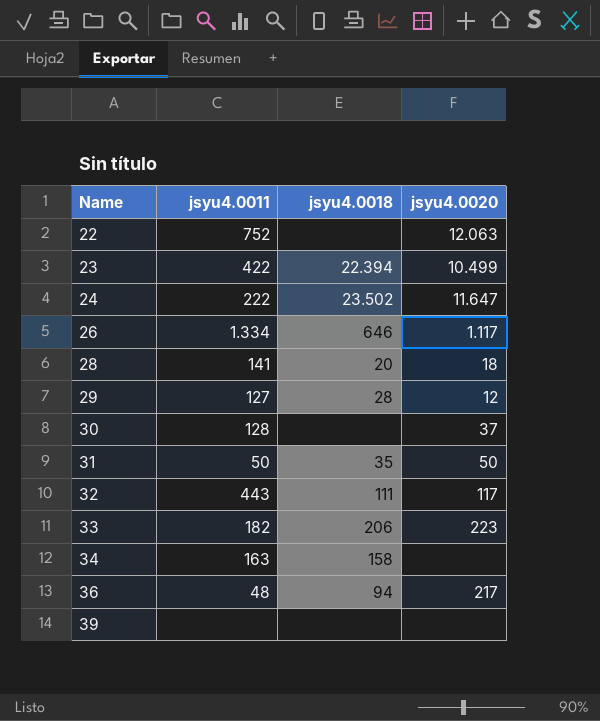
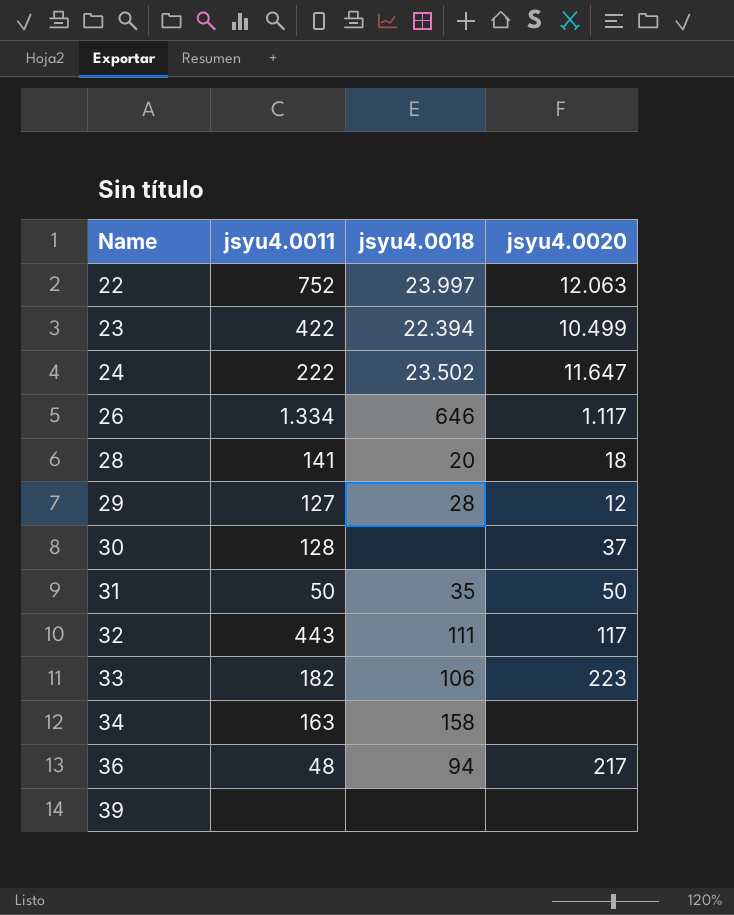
22 | jsyu4.0018: none -> 23.997
33 | jsyu4.0018: 206 -> 106

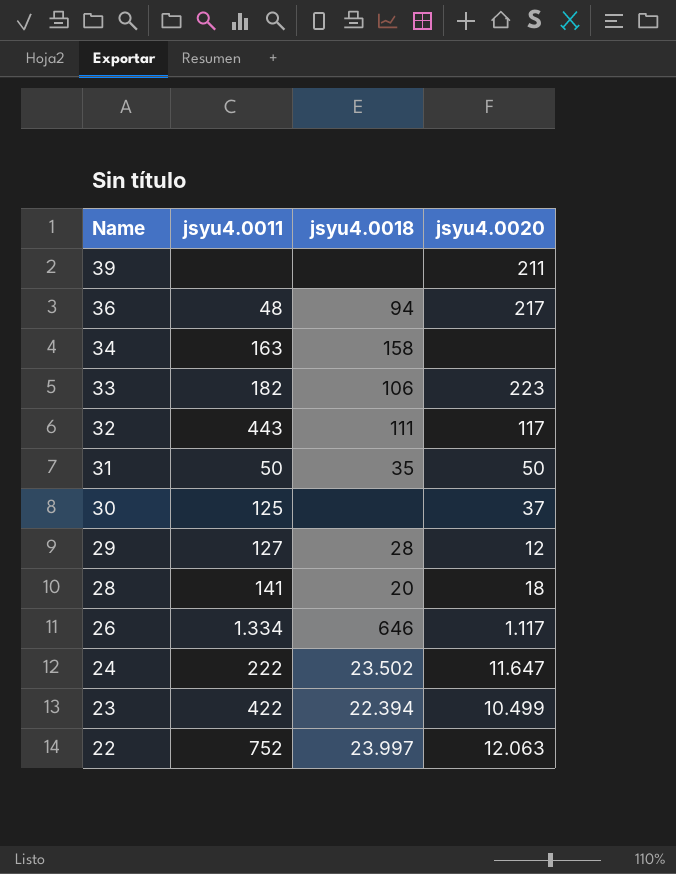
row order: Name ascending -> Name descending
39 | jsyu4.0020: none -> 211
30 | jsyu4.0011: 128 -> 125

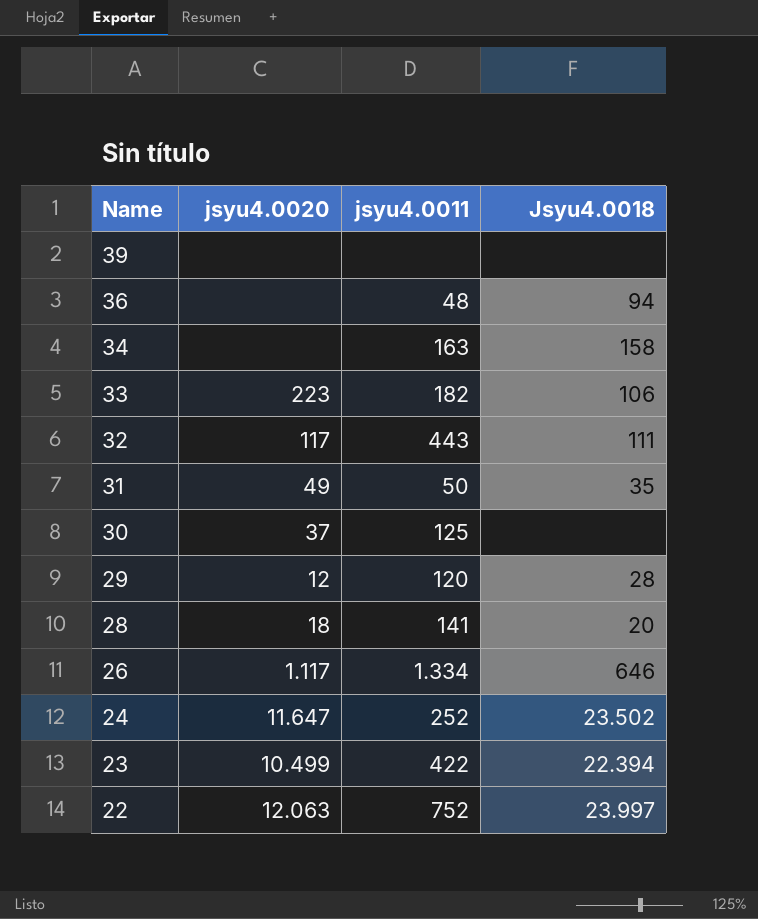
column jsyu4.0020 | position: 4 -> 2
column name: jsyu4.0018 -> Jsyu4.0018
39 | jsyu4.0020: 211 -> none
36 | jsyu4.0020: 217 -> none
31 | jsyu4.0020: 50 -> 49
29 | jsyu4.0011: 127 -> 120
24 | jsyu4.0011: 222 -> 252

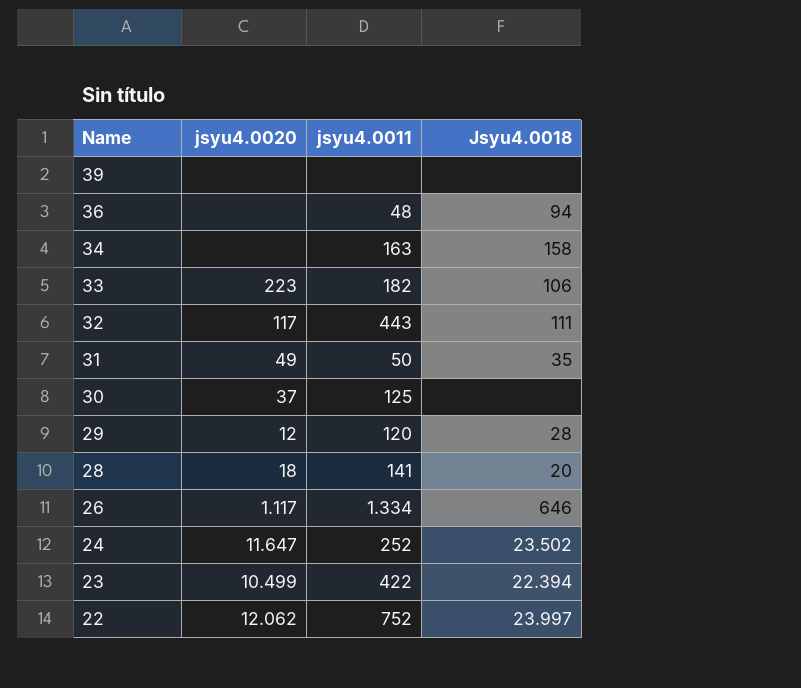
22 | jsyu4.0020: 12.063 -> 12.062

